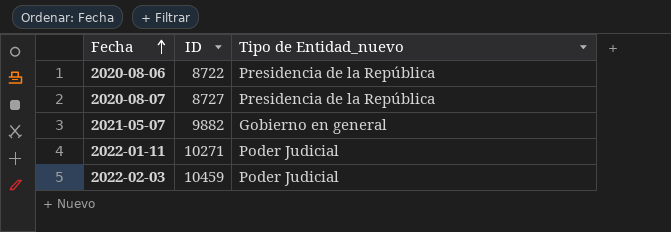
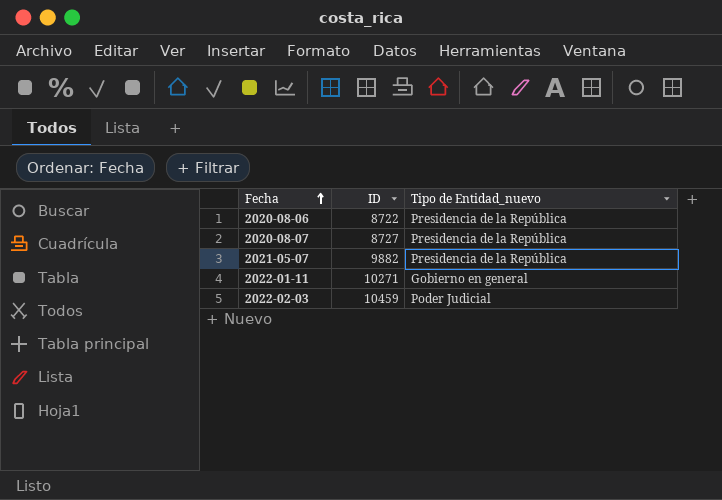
2021-05-07 | Tipo de Entidad_nuevo: Gobierno en general -> Presidencia de la República
2022-01-11 | Tipo de Entidad_nuevo: Poder Judicial -> Gobierno en general

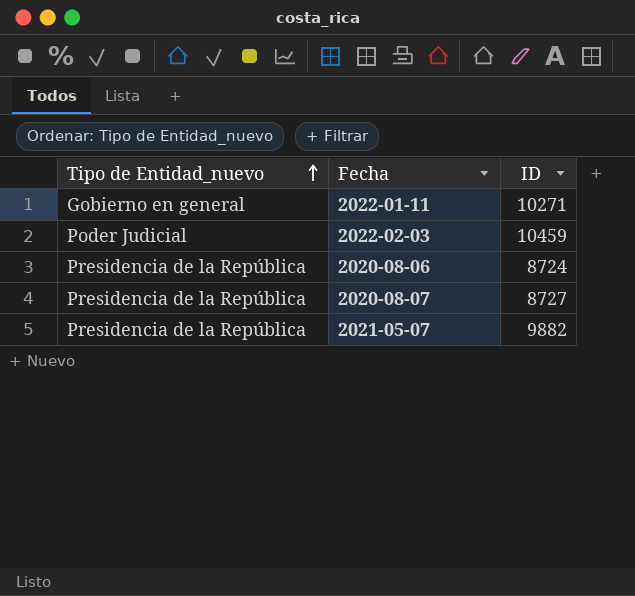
row order: Fecha ascending -> Tipo de Entidad_nuevo ascending
column Tipo de Entidad_nuevo | position: 3 -> 1
2020-08-06 | ID: 8722 -> 8724

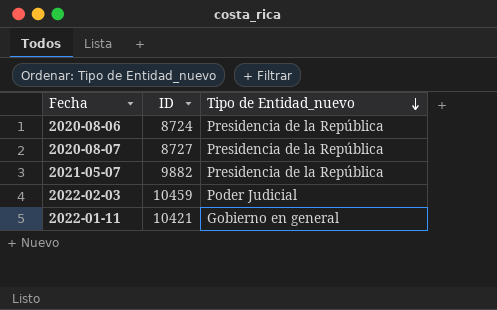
row order: Tipo de Entidad_nuevo ascending -> Tipo de Entidad_nuevo descending
column Tipo de Entidad_nuevo | position: 1 -> 3
2022-01-11 | ID: 10271 -> 10421

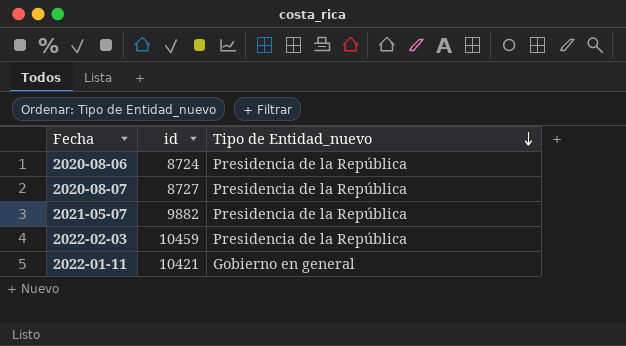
column name: ID -> id
2022-02-03 | Tipo de Entidad_nuevo: Poder Judicial -> Presidencia de la República

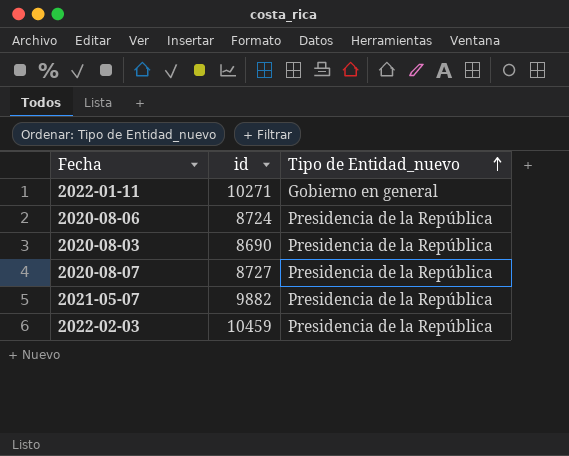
row order: Tipo de Entidad_nuevo descending -> Tipo de Entidad_nuevo ascending
2022-01-11 | id: 10421 -> 10271
row 2020-08-03: none -> 8690 | Presidencia de la República

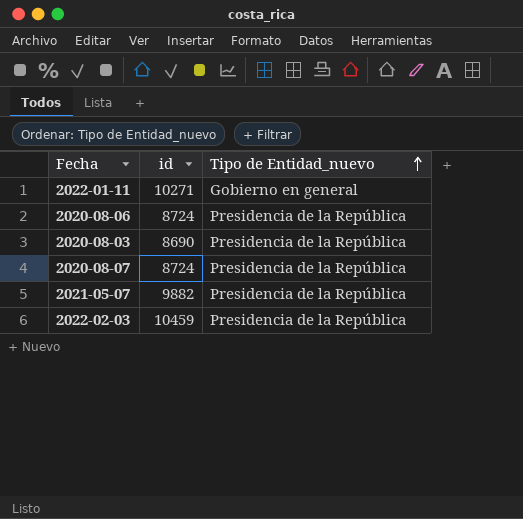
2020-08-07 | id: 8727 -> 8724

